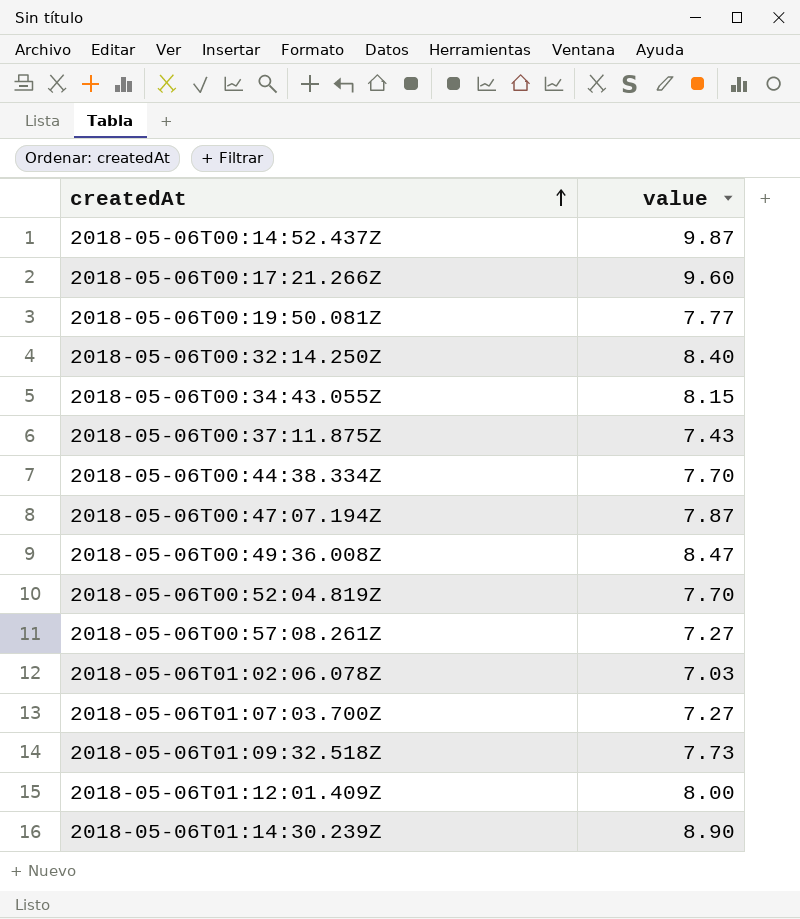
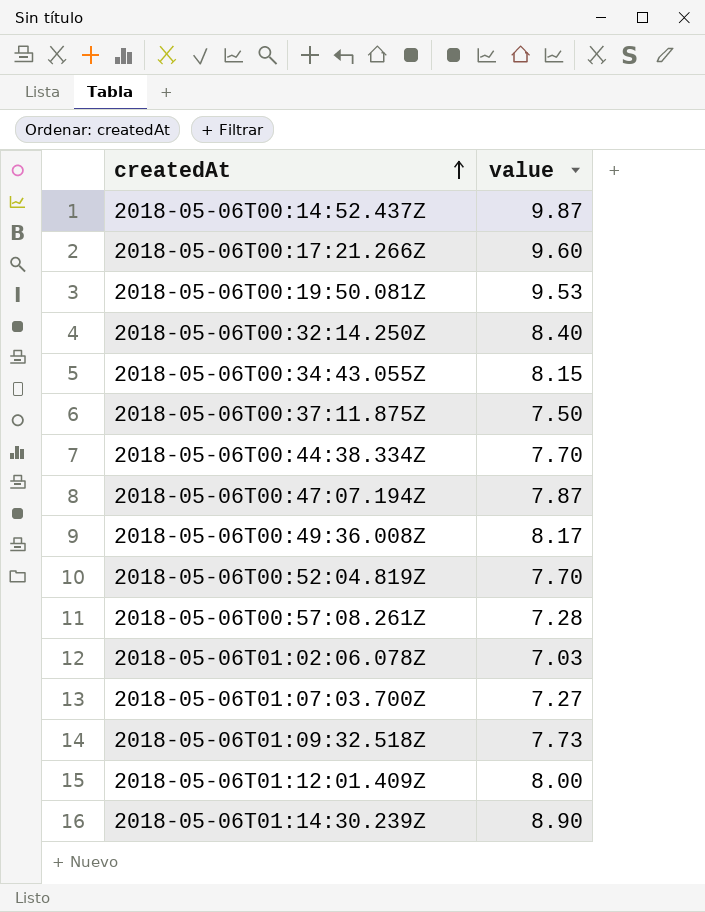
2018-05-06T00:19:50.081Z | value: 7.77 -> 9.53
2018-05-06T00:37:11.875Z | value: 7.43 -> 7.50
2018-05-06T00:49:36.008Z | value: 8.47 -> 8.17
2018-05-06T00:57:08.261Z | value: 7.27 -> 7.28

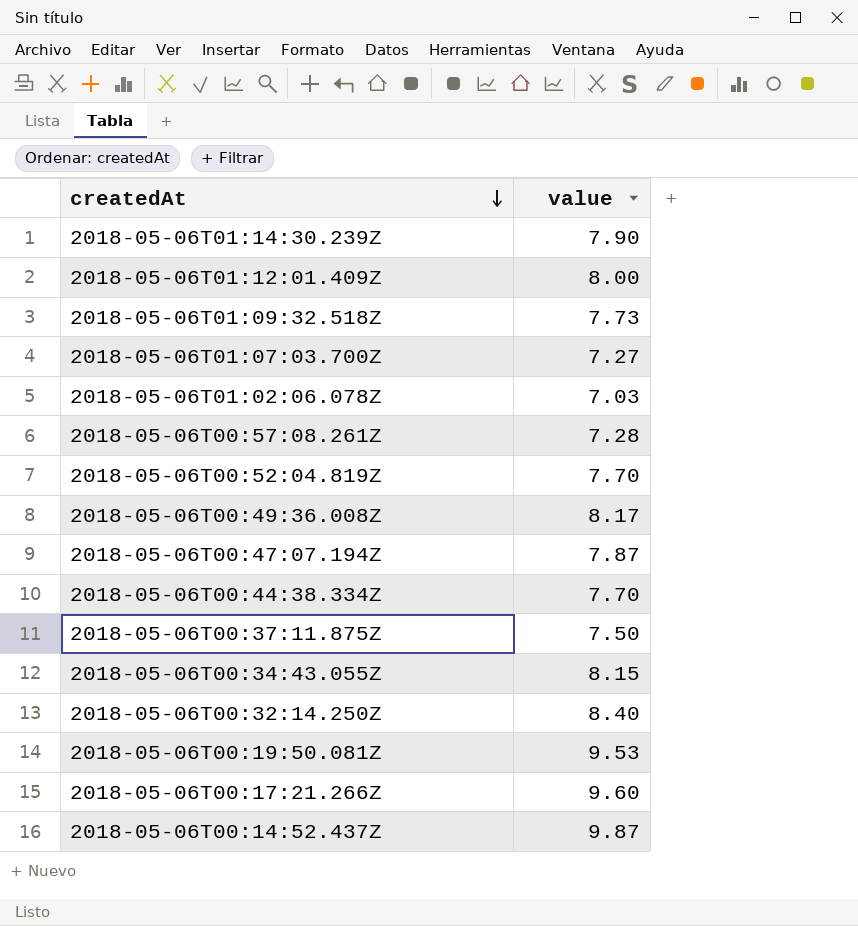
row order: createdAt ascending -> createdAt descending
2018-05-06T01:14:30.239Z | value: 8.90 -> 7.90

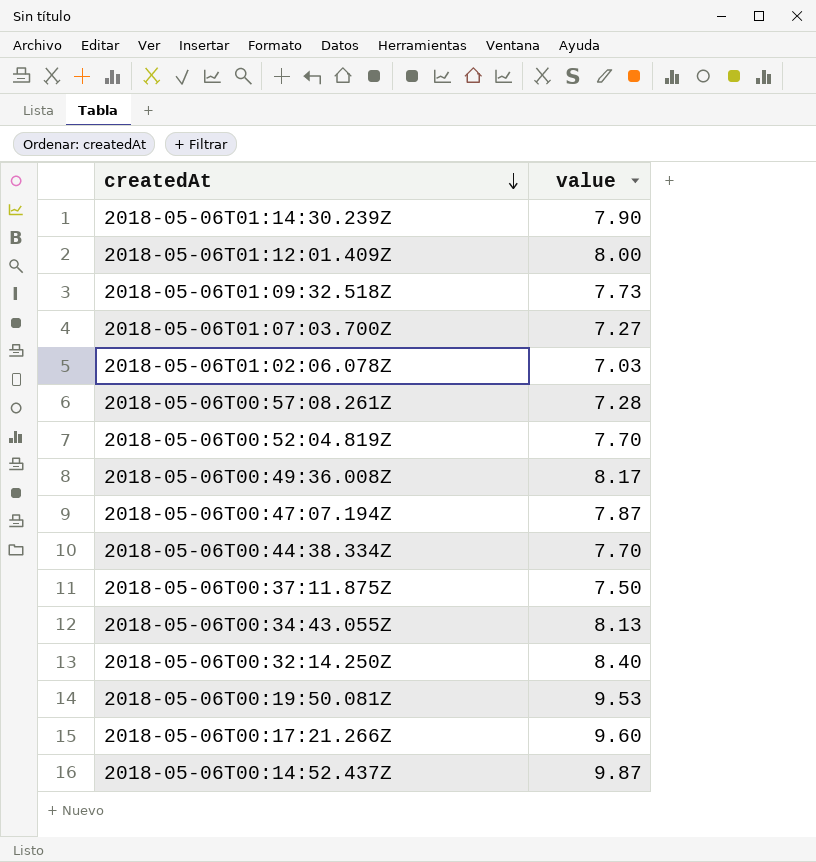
2018-05-06T00:34:43.055Z | value: 8.15 -> 8.13

